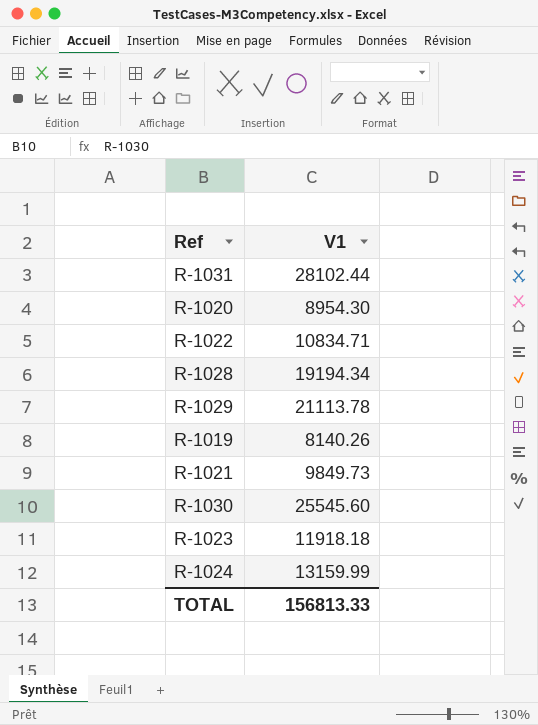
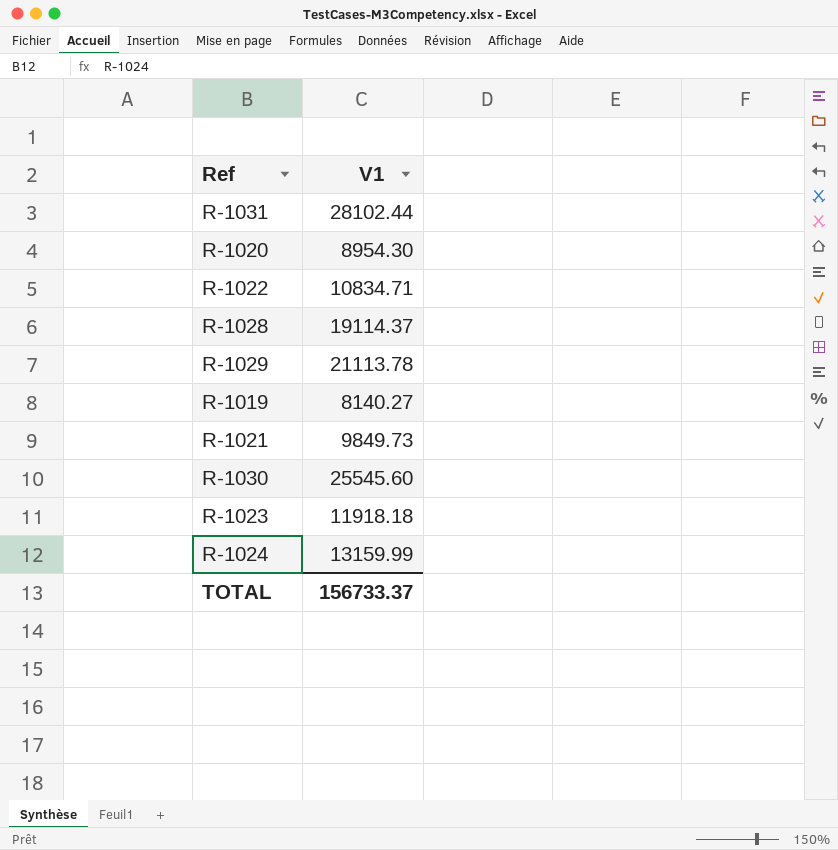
R-1028 | V1: 19194.34 -> 19114.37
R-1019 | V1: 8140.26 -> 8140.27
TOTAL | V1: 156813.33 -> 156733.37

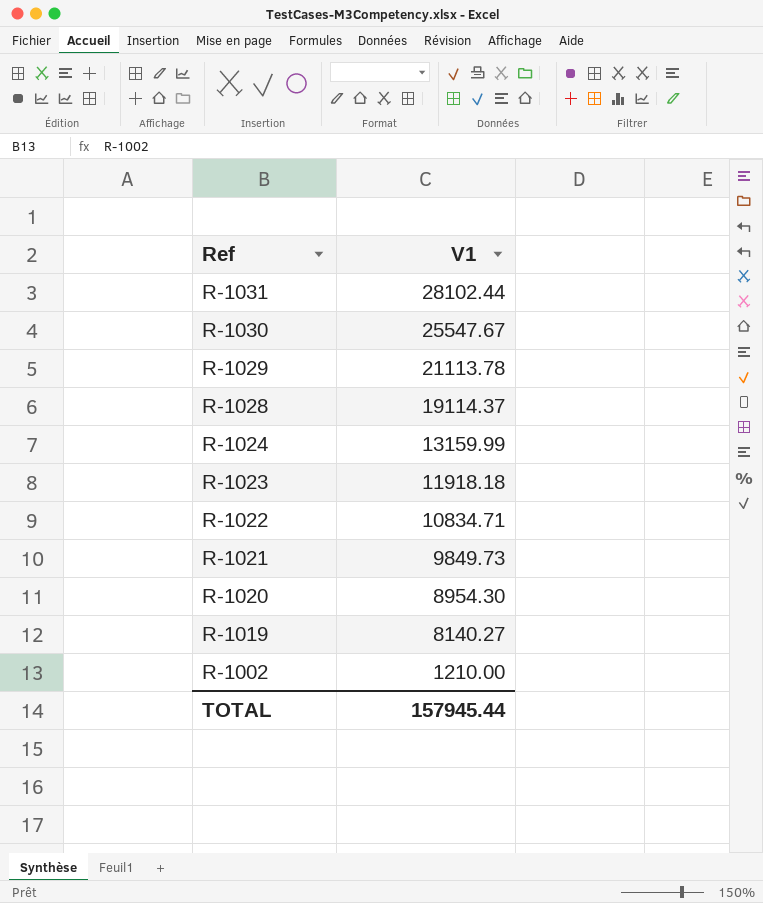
row order: none -> Ref descending
R-1030 | V1: 25545.60 -> 25547.67
row R-1002: none -> 1210.00
TOTAL | V1: 156733.37 -> 157945.44

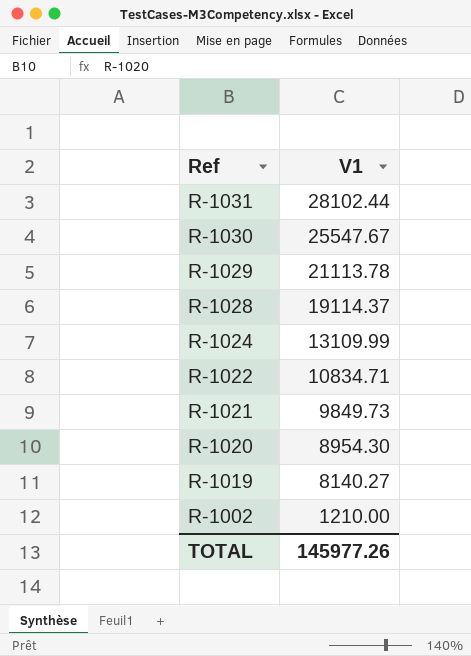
row R-1023: 11918.18 -> none
R-1024 | V1: 13159.99 -> 13109.99
TOTAL | V1: 157945.44 -> 145977.26

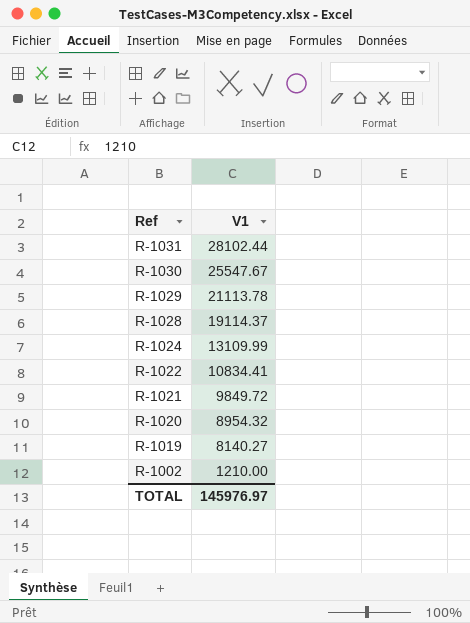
R-1022 | V1: 10834.71 -> 10834.41
R-1021 | V1: 9849.73 -> 9849.72
R-1020 | V1: 8954.30 -> 8954.32
TOTAL | V1: 145977.26 -> 145976.97

